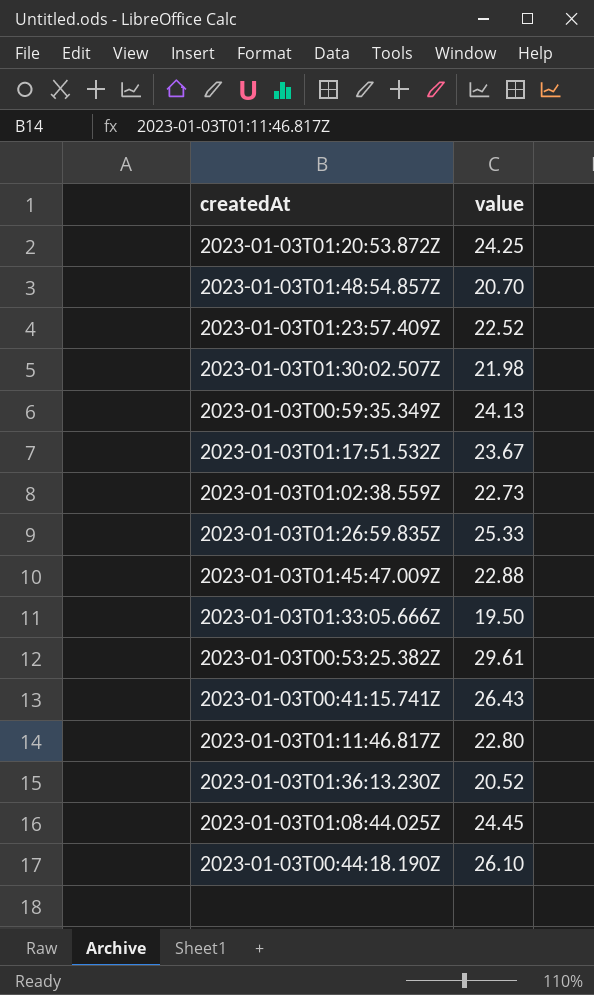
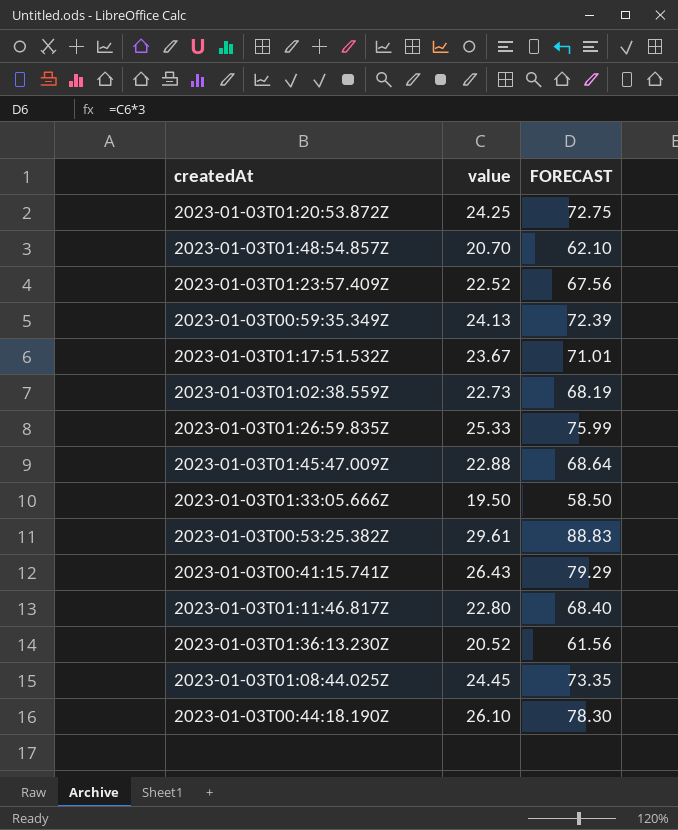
column FORECAST | formula: none -> [value] * 3
row 2023-01-03T01:30:02.507Z: 21.98 -> none

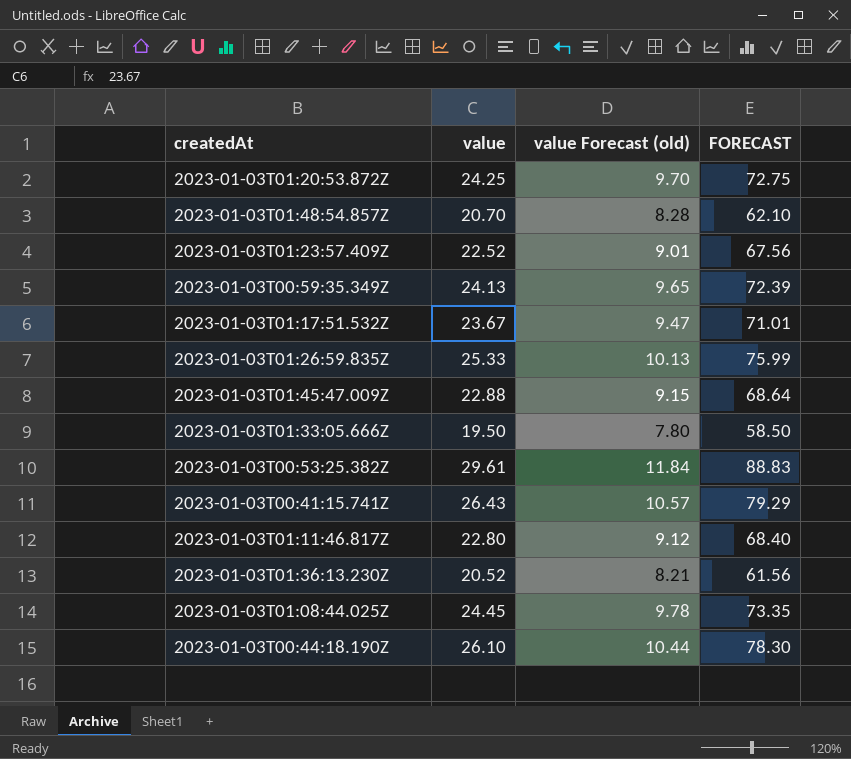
column value Forecast (old) | formula: none -> [value] * 0.4
row 2023-01-03T01:02:38.559Z: 22.73 | 68.19 -> none

